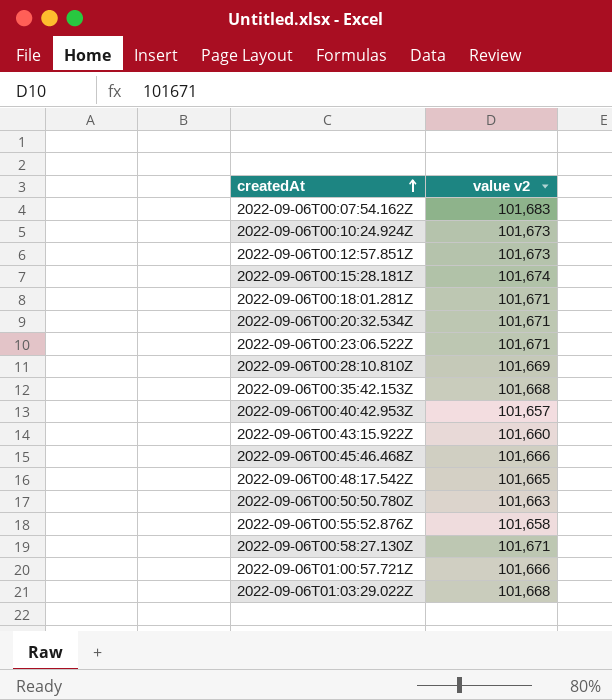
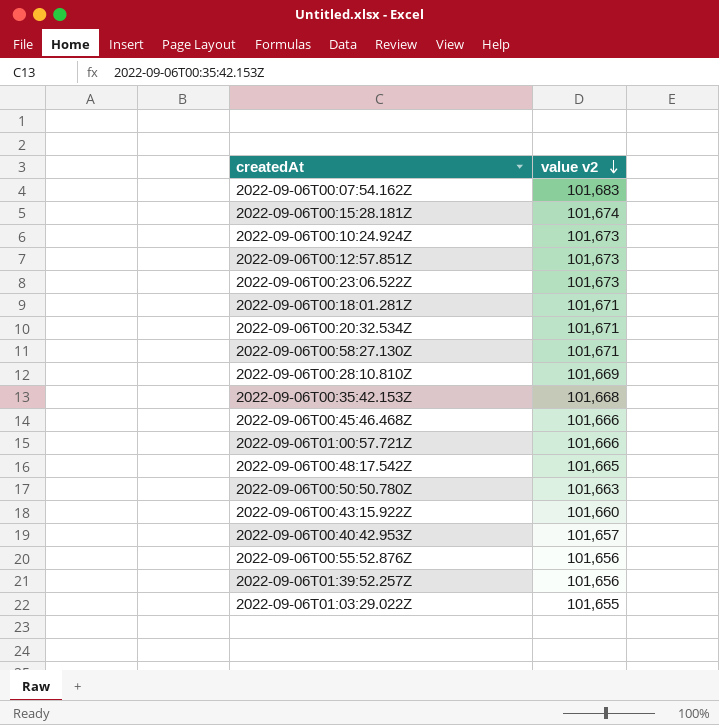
row order: createdAt ascending -> value v2 descending
2022-09-06T00:23:06.522Z | value v2: 101,671 -> 101,673
2022-09-06T00:55:52.876Z | value v2: 101,658 -> 101,656
row 2022-09-06T01:39:52.257Z: none -> 101,656
2022-09-06T01:03:29.022Z | value v2: 101,668 -> 101,655

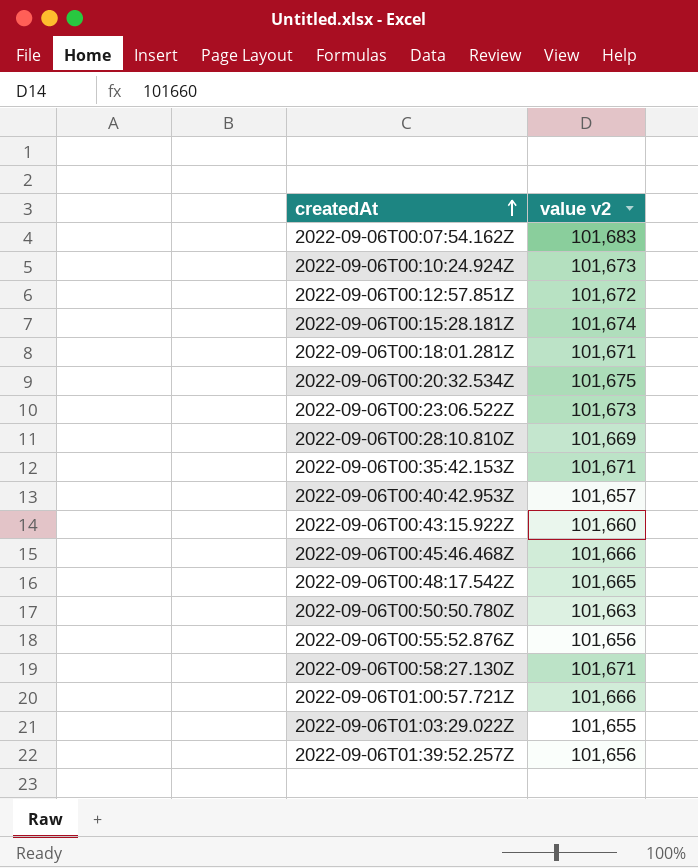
row order: value v2 descending -> createdAt ascending
2022-09-06T00:12:57.851Z | value v2: 101,673 -> 101,672
2022-09-06T00:20:32.534Z | value v2: 101,671 -> 101,675
2022-09-06T00:35:42.153Z | value v2: 101,668 -> 101,671

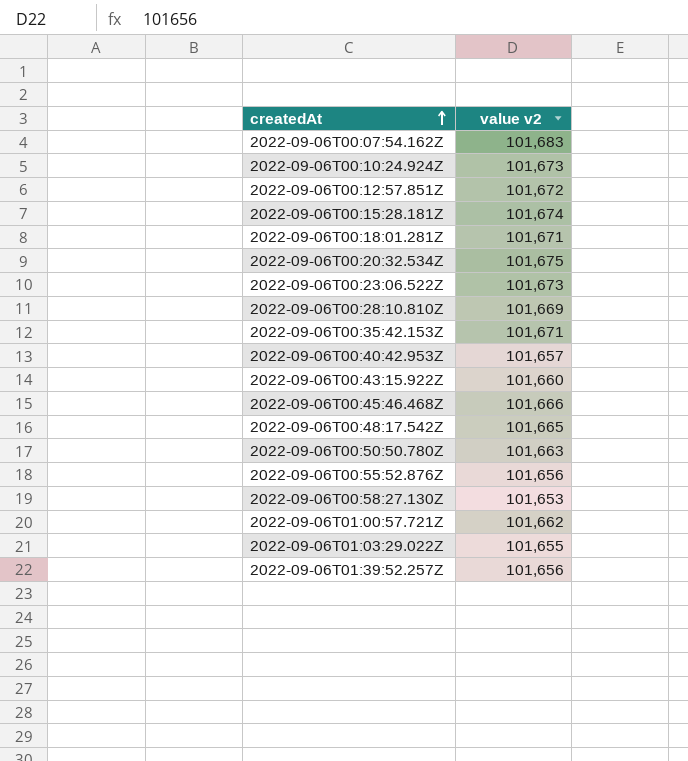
2022-09-06T00:58:27.130Z | value v2: 101,671 -> 101,653
2022-09-06T01:00:57.721Z | value v2: 101,666 -> 101,662

